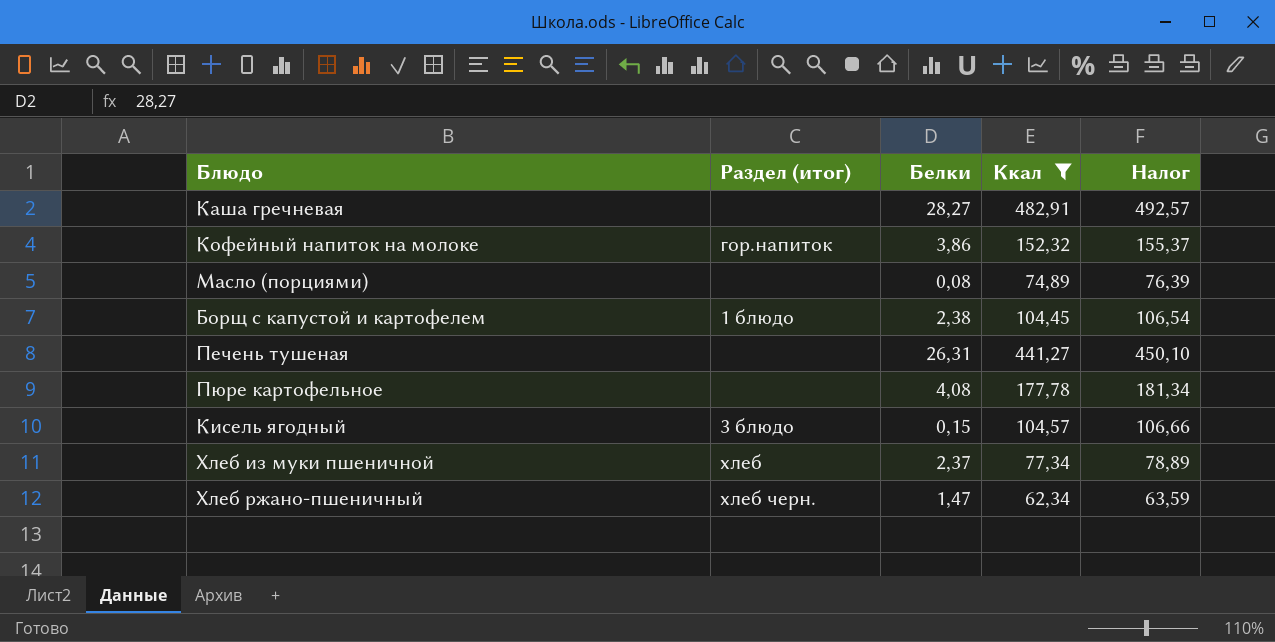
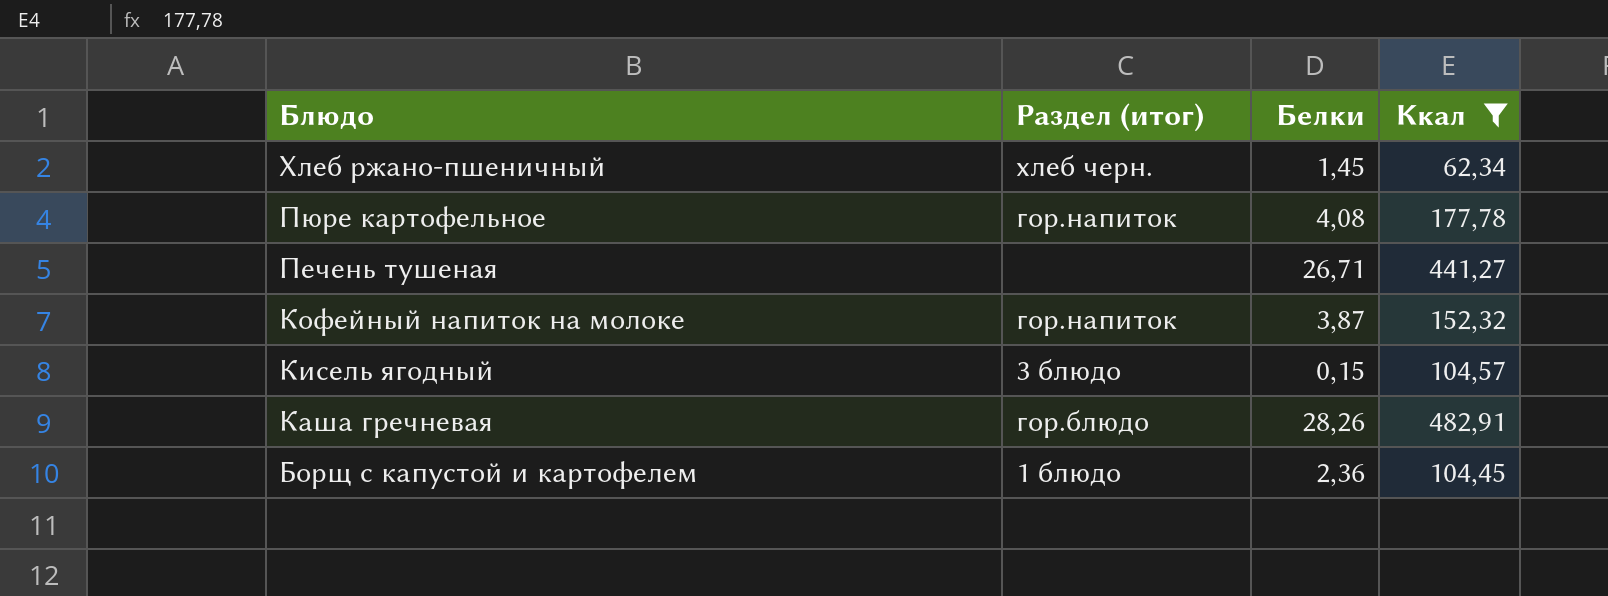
row order: none -> Блюдо descending
column Налог | formula: [Ккал] * 1,02 -> none
row Масло (порциями): none | 0,08 | 74,89 | 76,39 -> none
row Хлеб из муки пшеничной: хлеб | 2,37 | 77,34 | 78,89 -> none
Хлеб ржано-пшеничный | Белки: 1,47 -> 1,45
Пюре картофельное | Раздел (итог): none -> гор.напиток
Печень тушеная | Белки: 26,31 -> 26,71
Кофейный напиток на молоке | Белки: 3,86 -> 3,87
Каша гречневая | Раздел (итог): none -> гор.блюдо
Каша гречневая | Белки: 28,27 -> 28,26
Борщ с капустой и картофелем | Белки: 2,38 -> 2,36

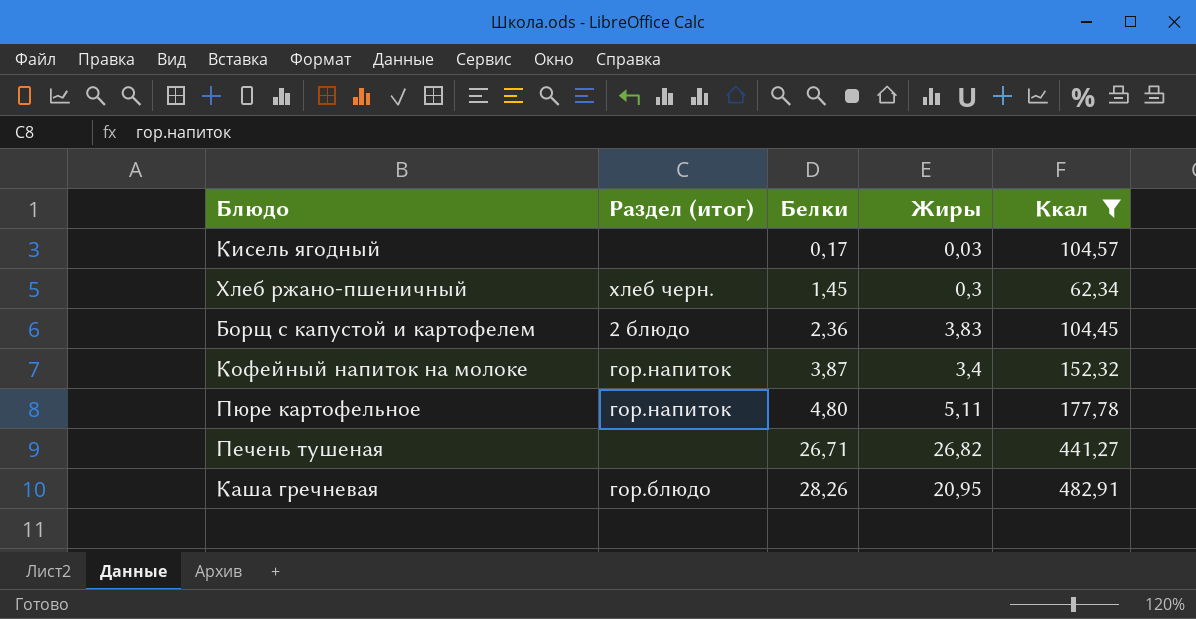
row order: Блюдо descending -> Белки ascending
column Жиры | position: none -> 4
Кисель ягодный | Раздел (итог): 3 блюдо -> none
Кисель ягодный | Белки: 0,15 -> 0,17
Борщ с капустой и картофелем | Раздел (итог): 1 блюдо -> 2 блюдо
Пюре картофельное | Белки: 4,08 -> 4,80

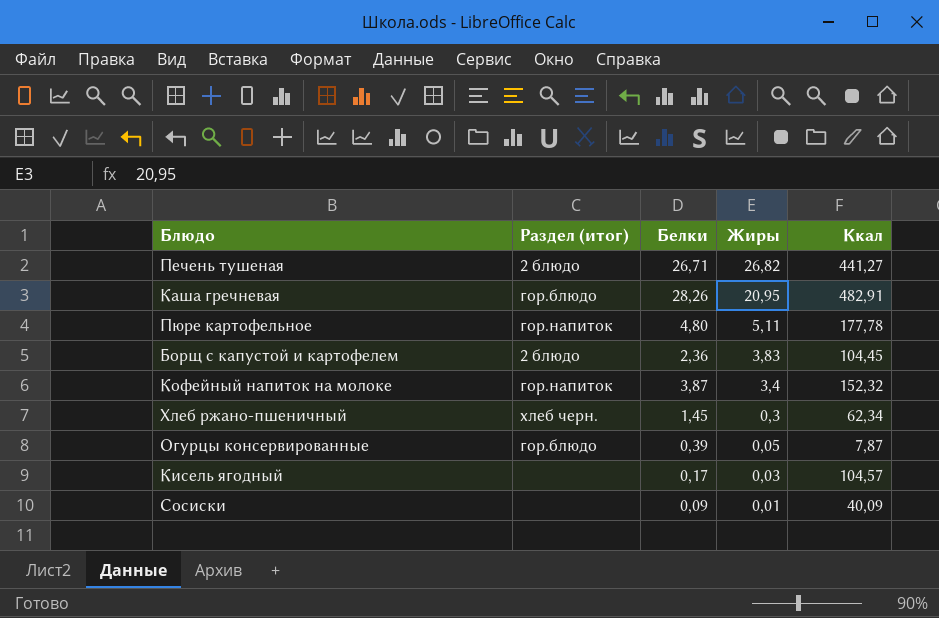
filter: Ккал >= 62,34 -> none
row order: Белки ascending -> Жиры descending
Печень тушеная | Раздел (итог): none -> 2 блюдо

